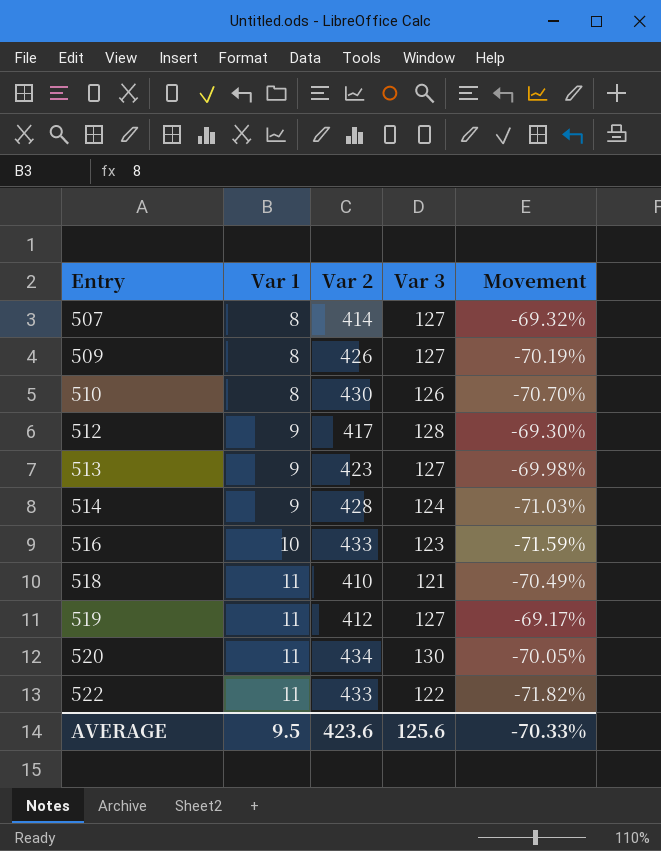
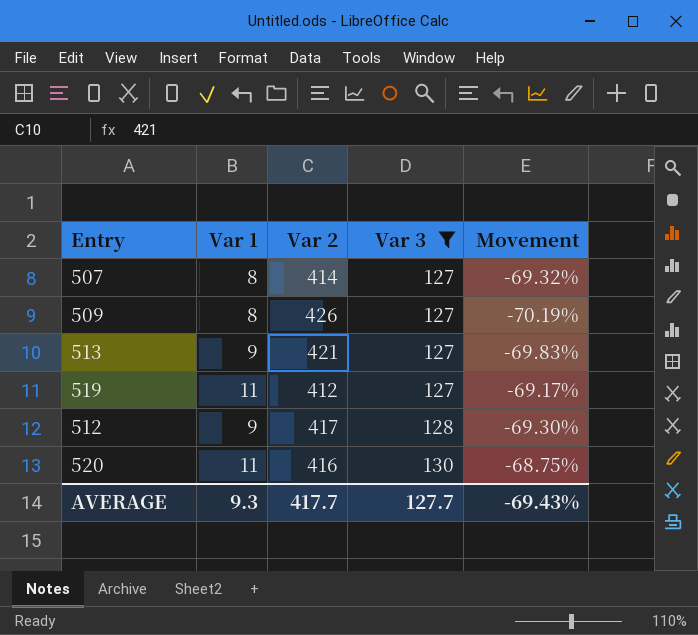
filter: none -> Var 3 >= 127
row order: Entry ascending -> Var 3 ascending
513 | Var 2: 423 -> 421
513 | Movement: -69.98% -> -69.83%
520 | Var 2: 434 -> 416
520 | Movement: -70.05% -> -68.75%
AVERAGE | Var 1: 9.5 -> 9.3
AVERAGE | Var 2: 423.6 -> 417.7
AVERAGE | Var 3: 125.6 -> 127.7
AVERAGE | Movement: -70.33% -> -69.43%

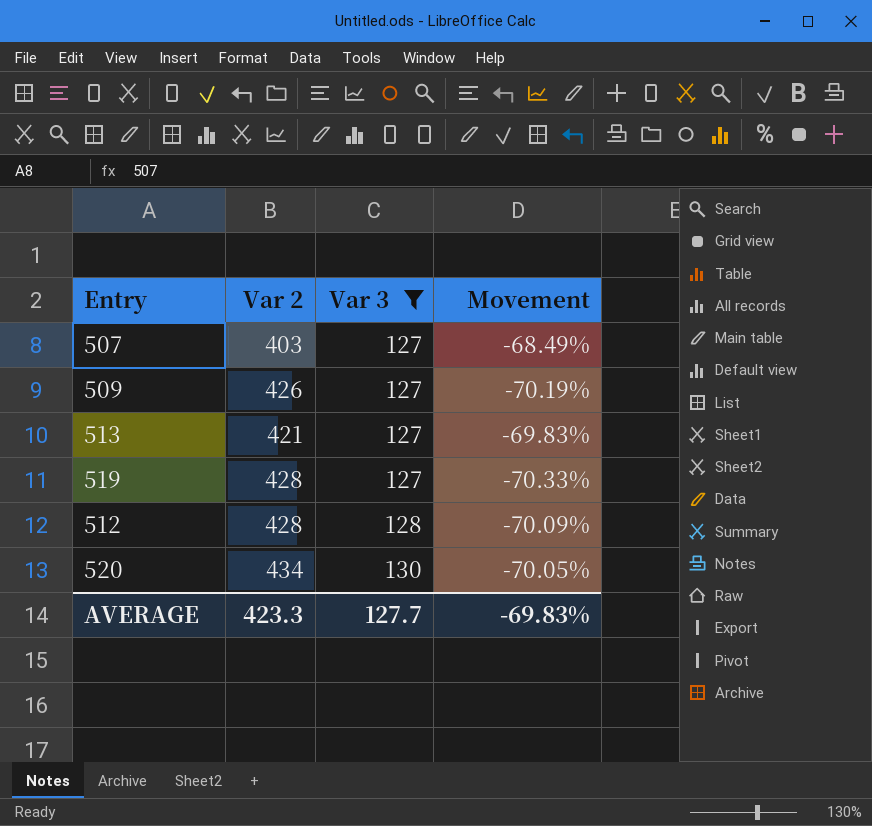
column Var 1 | position: 2 -> none
507 | Var 2: 414 -> 403
507 | Movement: -69.32% -> -68.49%
519 | Var 2: 412 -> 428
519 | Movement: -69.17% -> -70.33%
512 | Var 2: 417 -> 428
512 | Movement: -69.30% -> -70.09%
520 | Var 2: 416 -> 434
520 | Movement: -68.75% -> -70.05%
AVERAGE | Var 2: 417.7 -> 423.3
AVERAGE | Movement: -69.43% -> -69.83%

